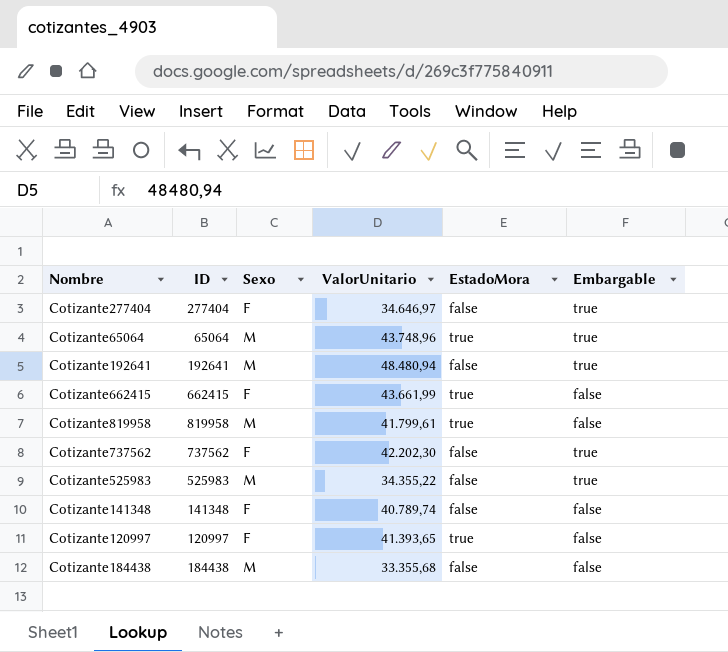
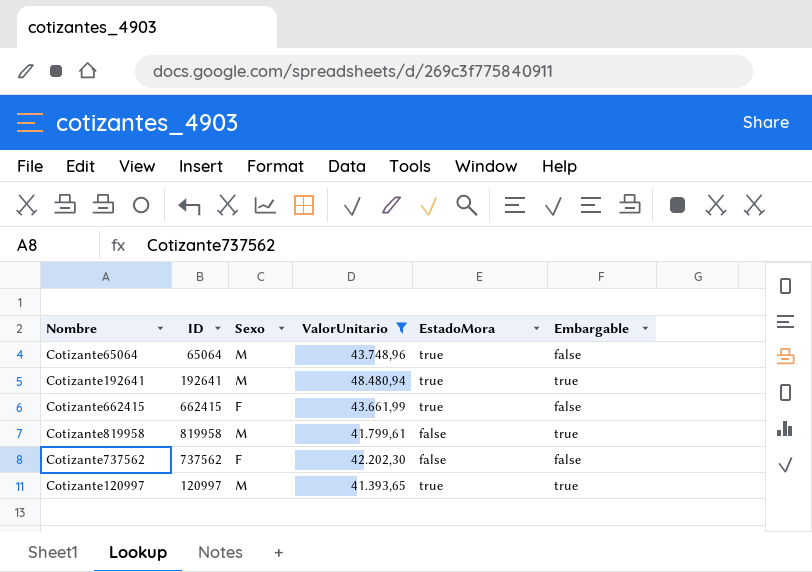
filter: none -> ValorUnitario >= 41.393,65
Cotizante65064 | Embargable: true -> false
Cotizante192641 | EstadoMora: false -> true
Cotizante819958 | EstadoMora: true -> false
Cotizante819958 | Embargable: false -> true
Cotizante737562 | Embargable: true -> false
Cotizante120997 | Sexo: F -> M
Cotizante120997 | Embargable: false -> true

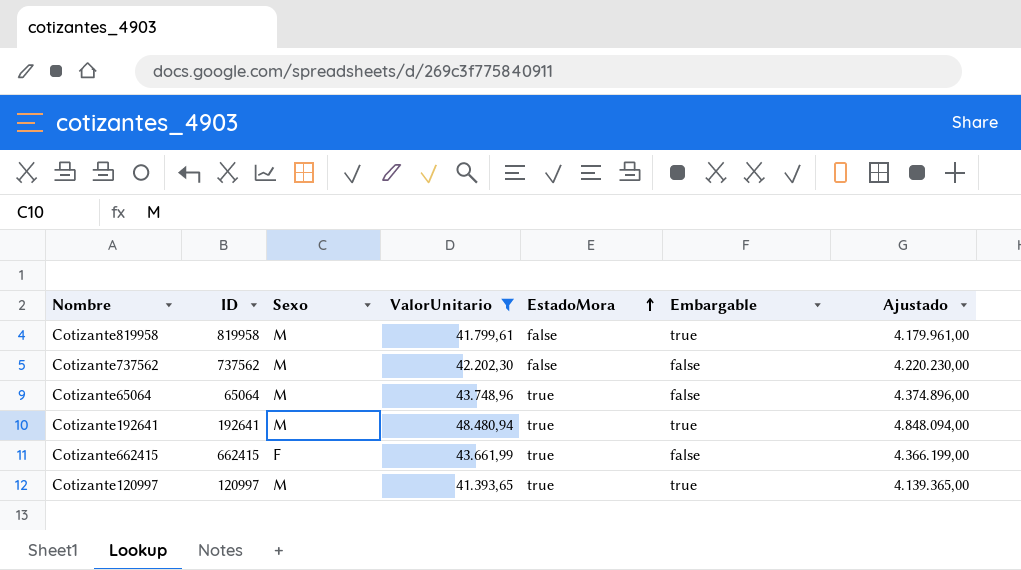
row order: none -> EstadoMora ascending
column Ajustado | formula: none -> [ValorUnitario] * 100
Cotizante737562 | Sexo: F -> M

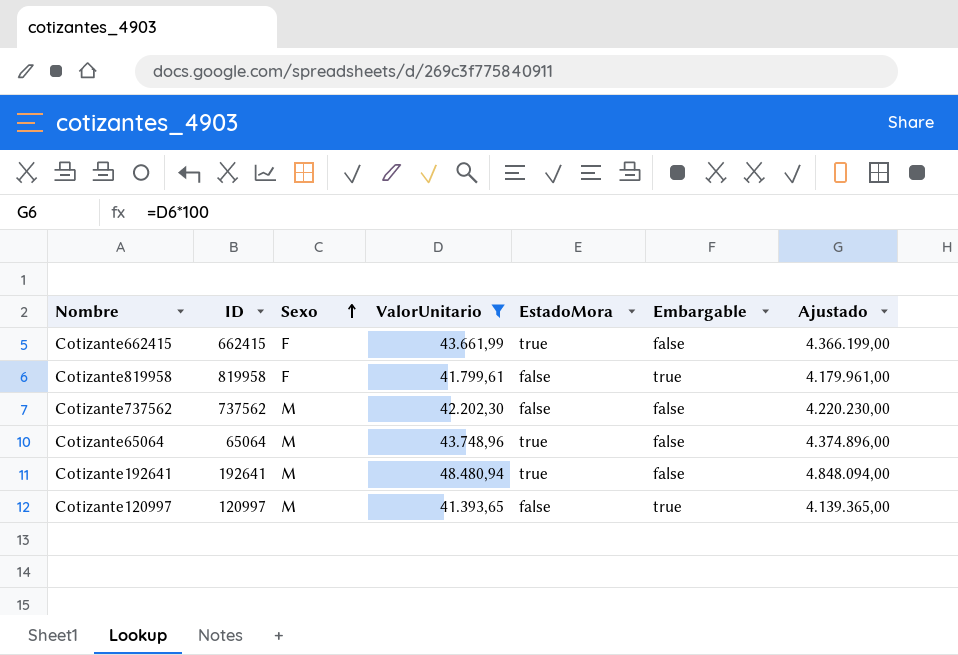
row order: EstadoMora ascending -> Sexo ascending
Cotizante819958 | Sexo: M -> F
Cotizante192641 | Embargable: true -> false
Cotizante120997 | EstadoMora: true -> false

